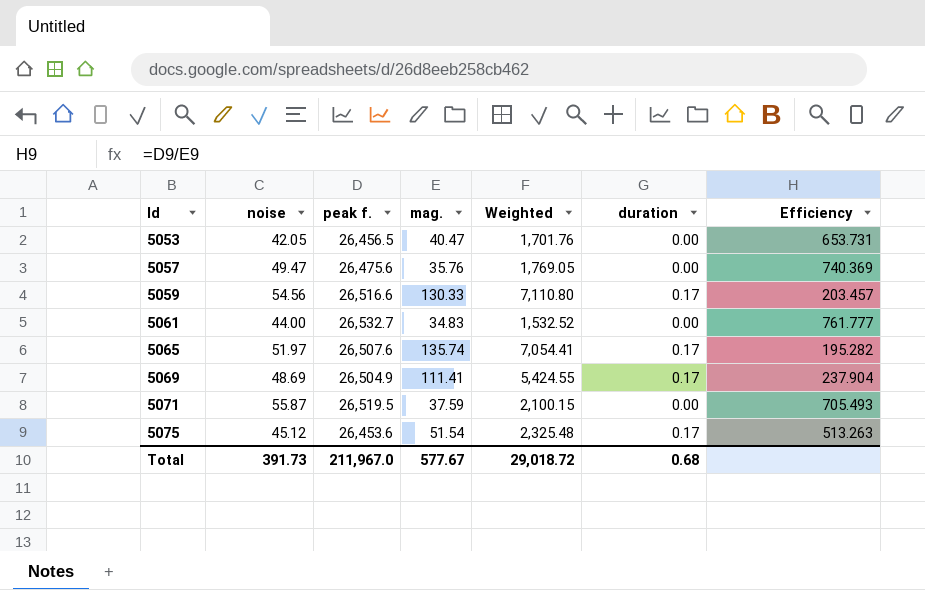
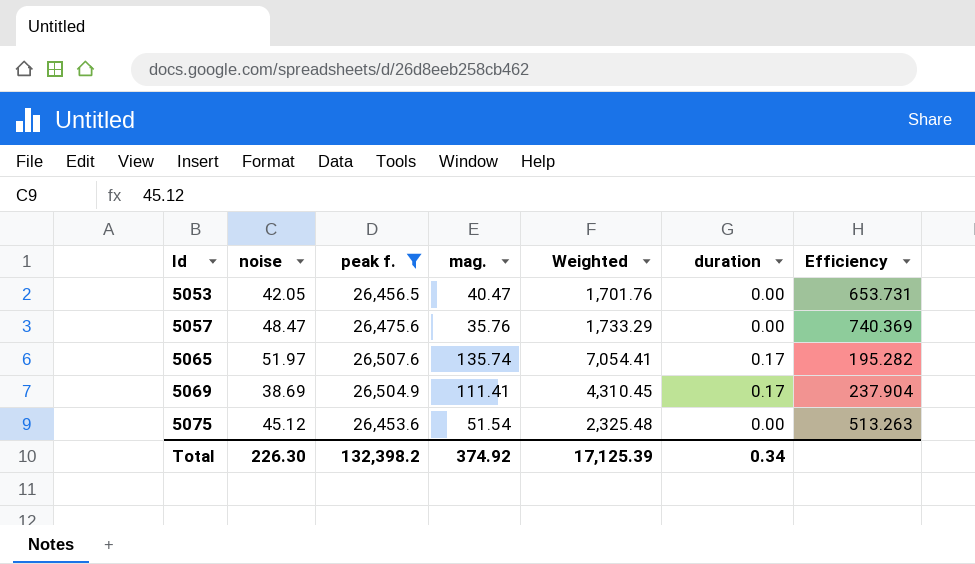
filter: none -> peak f. <= 26,507.6
5057 | noise: 49.47 -> 48.47
5057 | Weighted: 1,769.05 -> 1,733.29
5069 | noise: 48.69 -> 38.69
5069 | Weighted: 5,424.55 -> 4,310.45
5075 | duration: 0.17 -> 0.00
Total | noise: 391.73 -> 226.30
Total | peak f.: 211,967.0 -> 132,398.2
Total | mag.: 577.67 -> 374.92
Total | Weighted: 29,018.72 -> 17,125.39
Total | duration: 0.68 -> 0.34

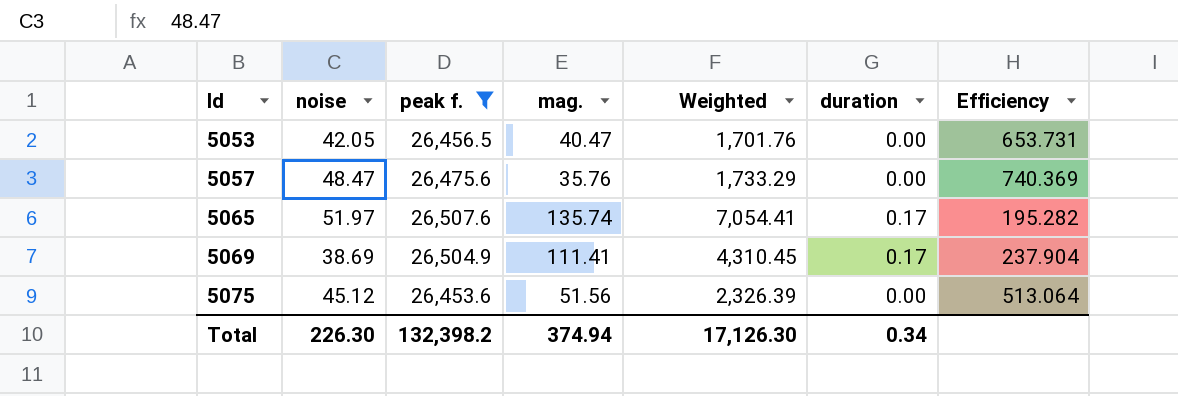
5075 | mag.: 51.54 -> 51.56
5075 | Weighted: 2,325.48 -> 2,326.39
5075 | Efficiency: 513.263 -> 513.064
Total | mag.: 374.92 -> 374.94
Total | Weighted: 17,125.39 -> 17,126.30

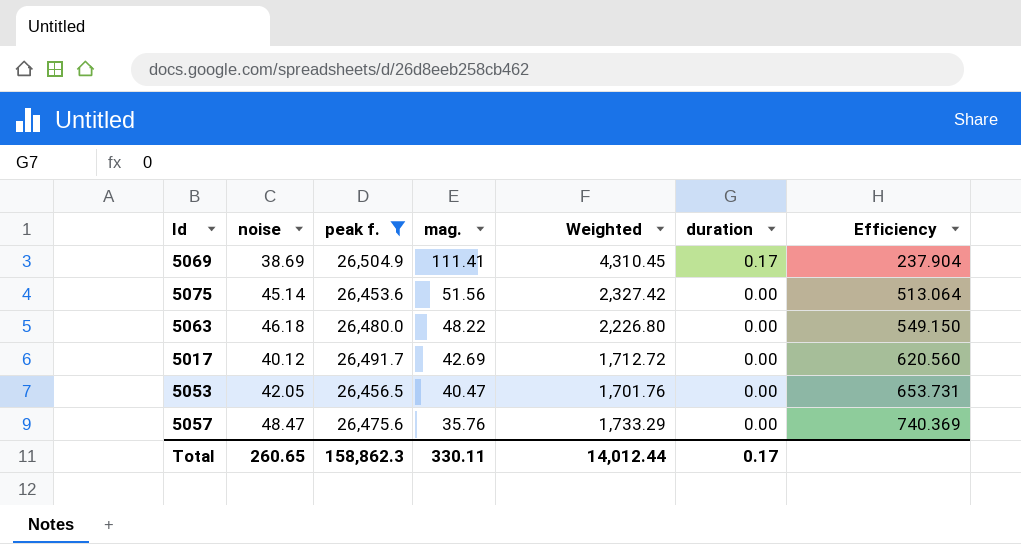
row order: Id ascending -> mag. descending
row 5065: 51.97 | 26,507.6 | 135.74 | 7,054.41 | 0.17 | 195.282 -> none
5075 | noise: 45.12 -> 45.14
5075 | Weighted: 2,326.39 -> 2,327.42
row 5063: none -> 46.18 | 26,480.0 | 48.22 | 2,226.80 | 0.00 | 549.150
row 5017: none -> 40.12 | 26,491.7 | 42.69 | 1,712.72 | 0.00 | 620.560
Total | noise: 226.30 -> 260.65
Total | peak f.: 132,398.2 -> 158,862.3
Total | mag.: 374.94 -> 330.11
Total | Weighted: 17,126.30 -> 14,012.44
Total | duration: 0.34 -> 0.17

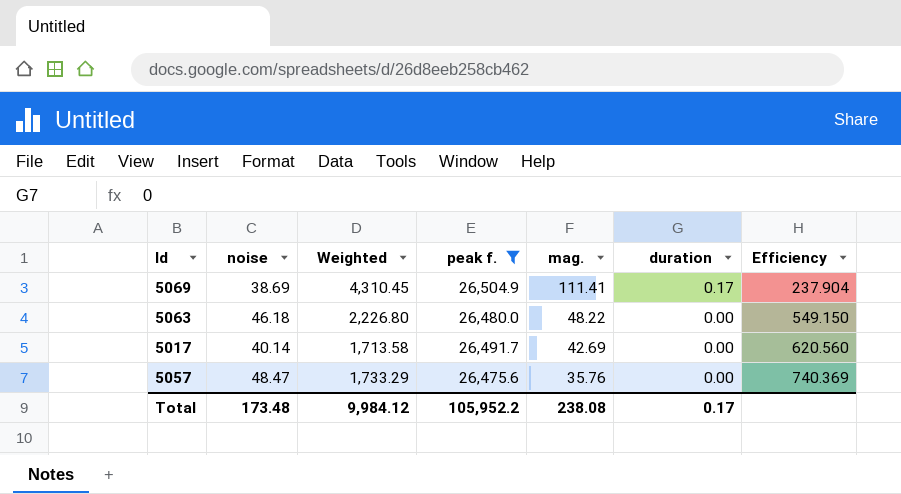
column Weighted | position: 5 -> 3
row 5075: 45.14 | 26,453.6 | 51.56 | 2,327.42 | 0.00 | 513.064 -> none
row 5053: 42.05 | 26,456.5 | 40.47 | 1,701.76 | 0.00 | 653.731 -> none
5017 | noise: 40.12 -> 40.14
5017 | Weighted: 1,712.72 -> 1,713.58
Total | noise: 260.65 -> 173.48
Total | Weighted: 14,012.44 -> 9,984.12
Total | peak f.: 158,862.3 -> 105,952.2
Total | mag.: 330.11 -> 238.08

